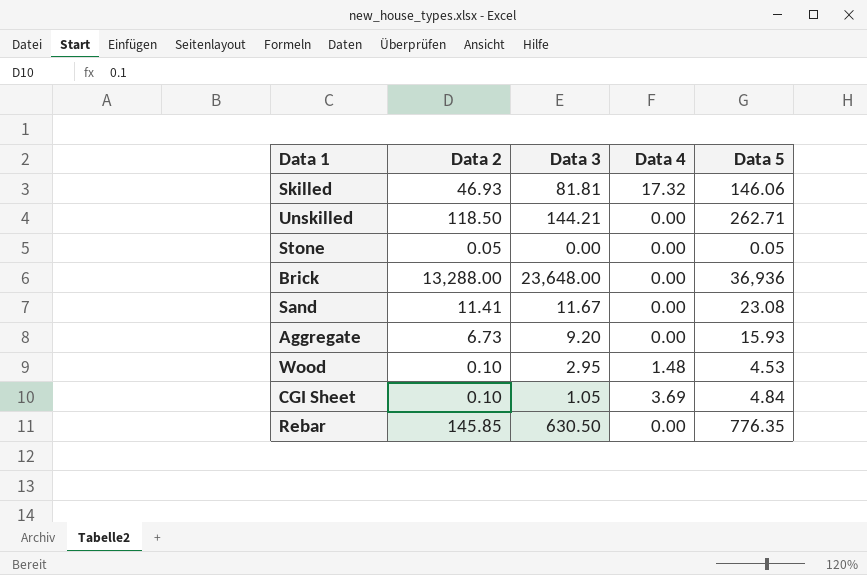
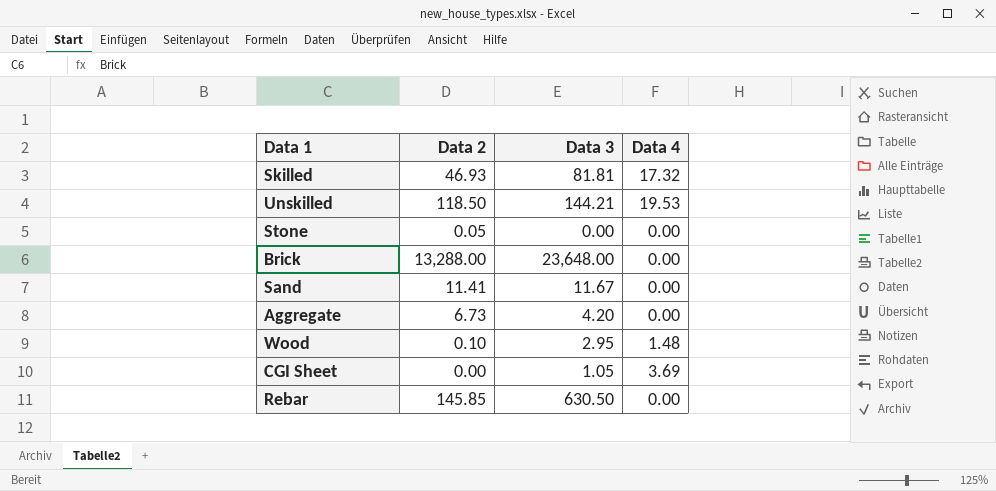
column Data 5 | formula: [Data 2] + [Data 3] + [Data 4] -> none
Unskilled | Data 4: 0.00 -> 19.53
Aggregate | Data 3: 9.20 -> 4.20
CGI Sheet | Data 2: 0.10 -> 0.00

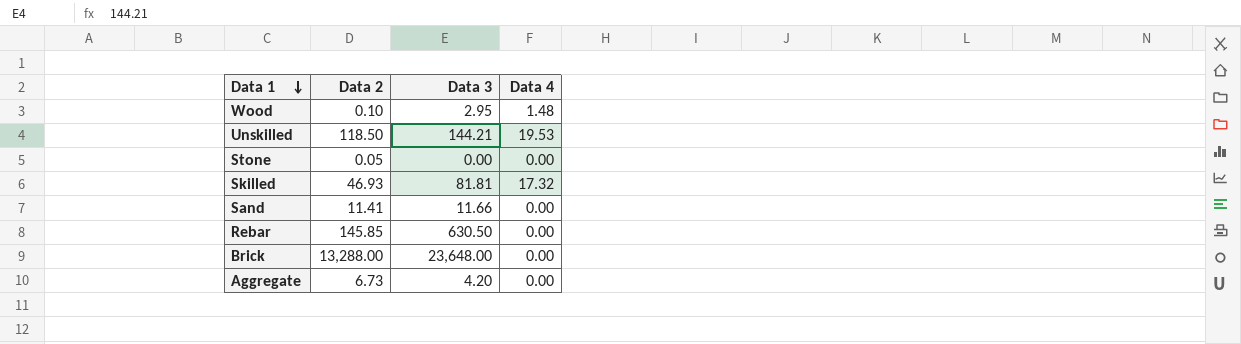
row order: none -> Data 1 descending
row CGI Sheet: 0.00 | 1.05 | 3.69 -> none
Sand | Data 3: 11.67 -> 11.66

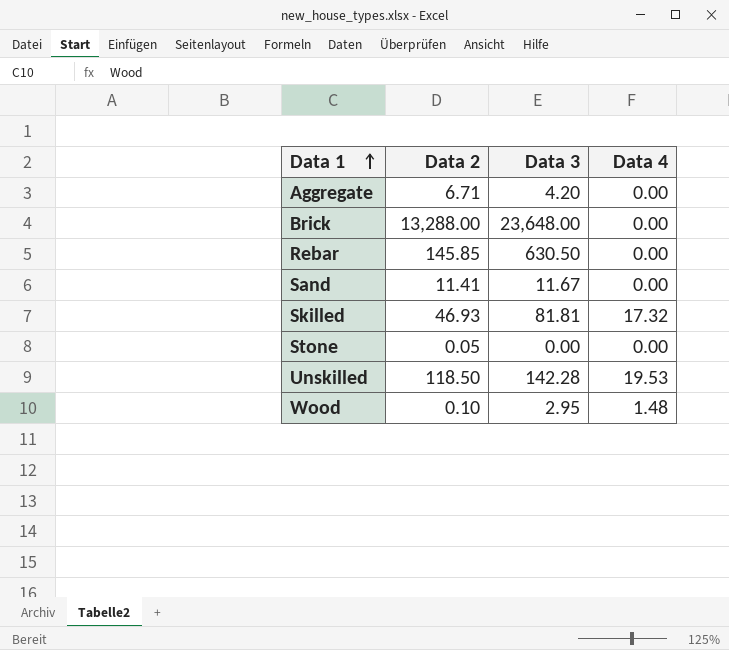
row order: Data 1 descending -> Data 1 ascending
Aggregate | Data 2: 6.73 -> 6.71
Sand | Data 3: 11.66 -> 11.67
Unskilled | Data 3: 144.21 -> 142.28

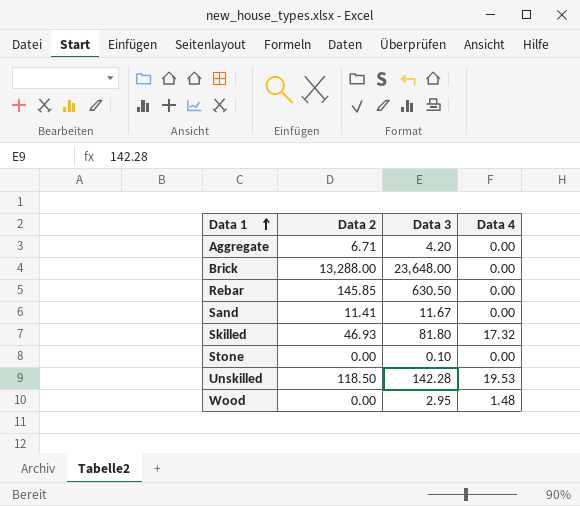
Skilled | Data 3: 81.81 -> 81.80
Stone | Data 2: 0.05 -> 0.00
Stone | Data 3: 0.00 -> 0.10
Wood | Data 2: 0.10 -> 0.00

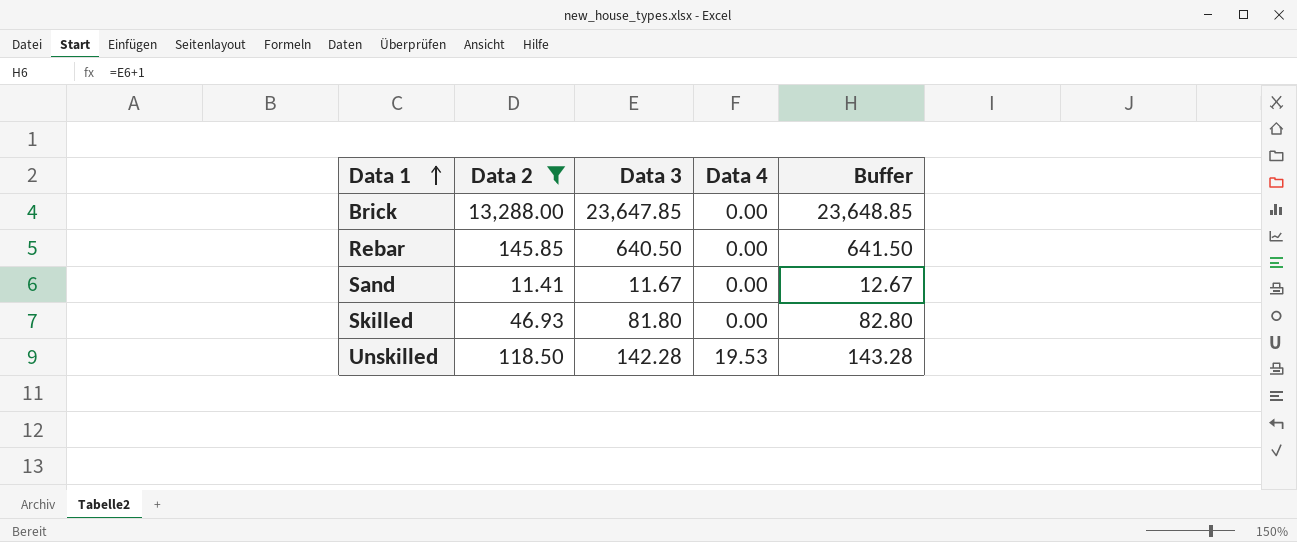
filter: none -> Data 2 >= 11.41
column Buffer | formula: none -> [Data 3] + 1
Brick | Data 3: 23,648.00 -> 23,647.85
Rebar | Data 3: 630.50 -> 640.50
Skilled | Data 4: 17.32 -> 0.00

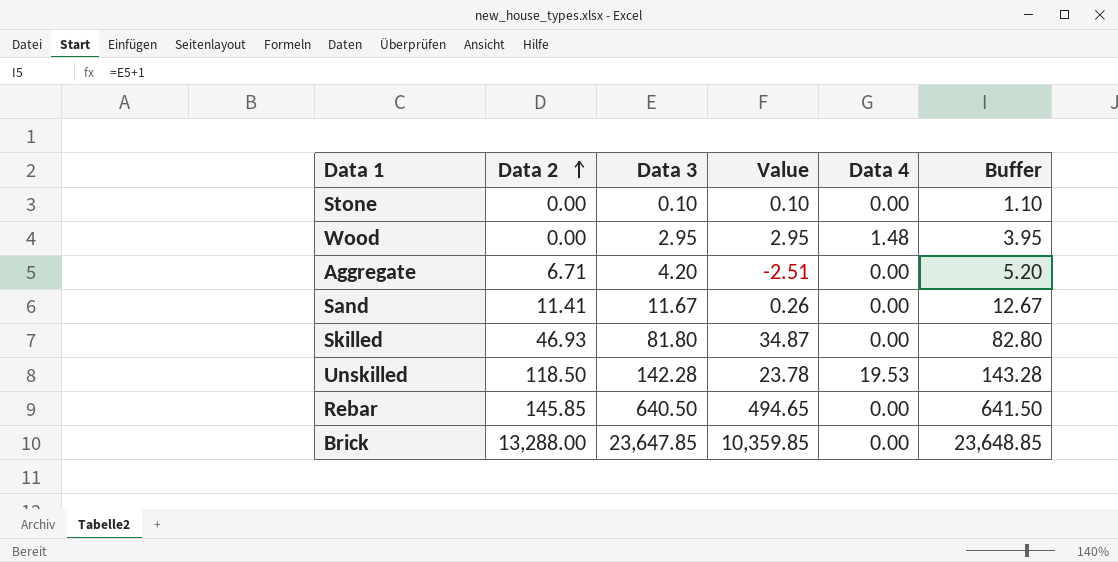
filter: Data 2 >= 11.41 -> none
row order: Data 1 ascending -> Data 2 ascending
column Value | formula: none -> [Data 3] - [Data 2]

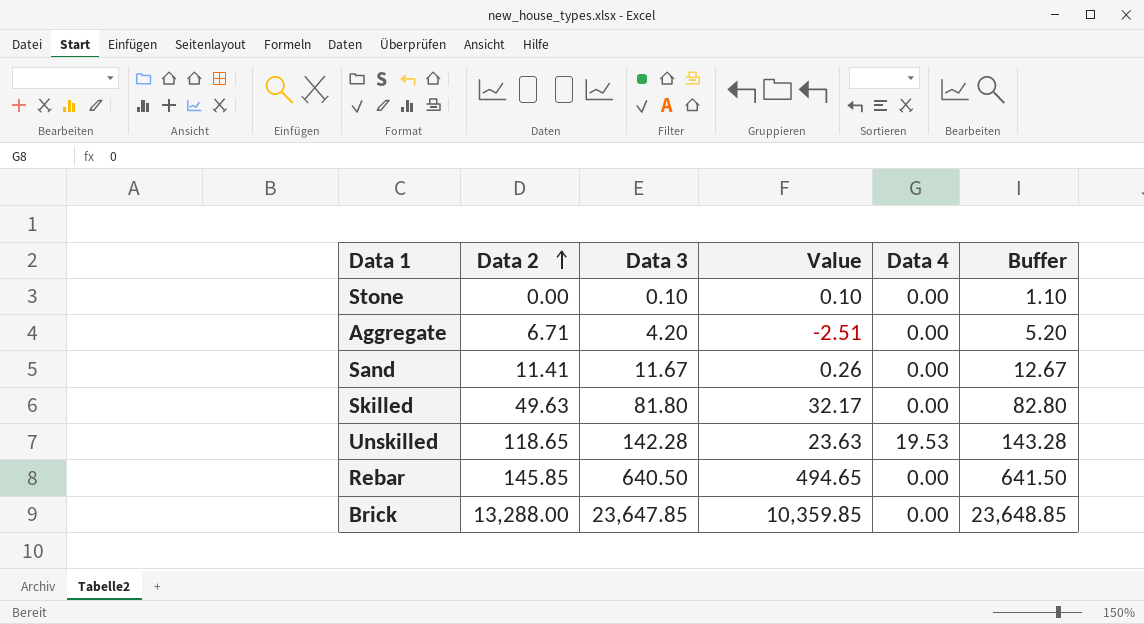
row Wood: 0.00 | 2.95 | 2.95 | 1.48 | 3.95 -> none
Skilled | Data 2: 46.93 -> 49.63
Skilled | Value: 34.87 -> 32.17
Unskilled | Data 2: 118.50 -> 118.65
Unskilled | Value: 23.78 -> 23.63

